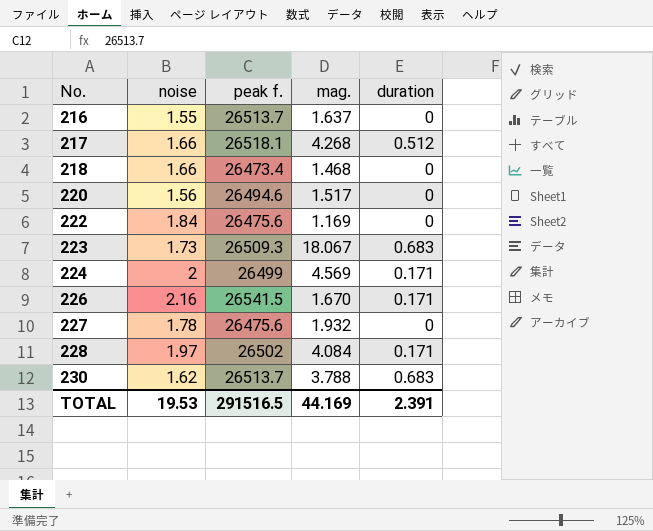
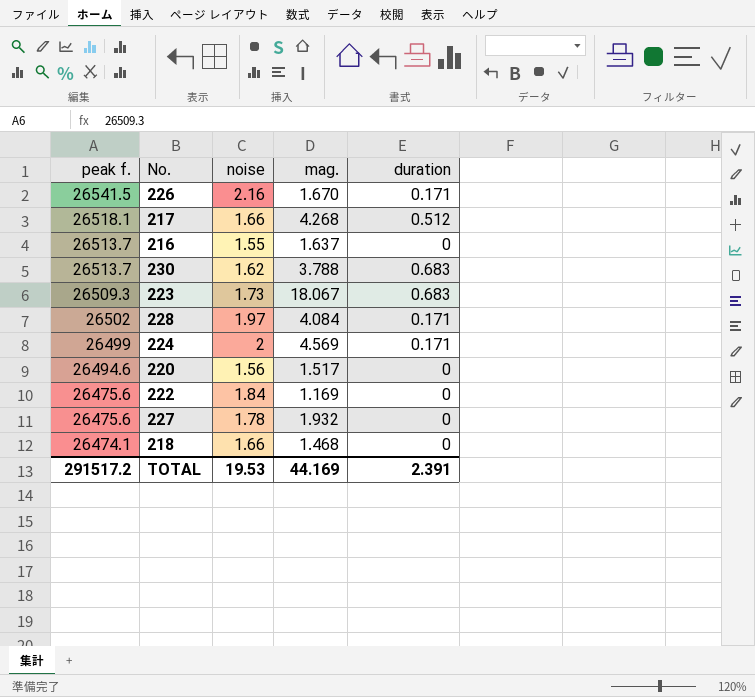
row order: No. ascending -> peak f. descending
column peak f. | position: 3 -> 1
218 | peak f.: 26473.4 -> 26474.1
TOTAL | peak f.: 291516.5 -> 291517.2

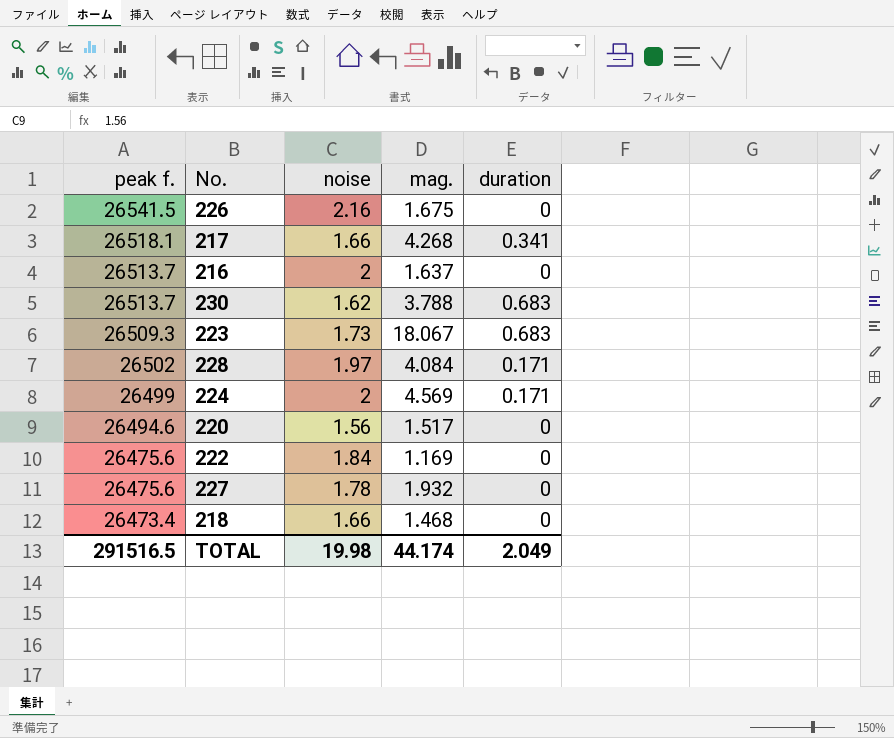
226 | mag.: 1.670 -> 1.675
226 | duration: 0.171 -> 0
217 | duration: 0.512 -> 0.341
216 | noise: 1.55 -> 2
218 | peak f.: 26474.1 -> 26473.4
TOTAL | peak f.: 291517.2 -> 291516.5
TOTAL | noise: 19.53 -> 19.98
TOTAL | mag.: 44.169 -> 44.174
TOTAL | duration: 2.391 -> 2.049

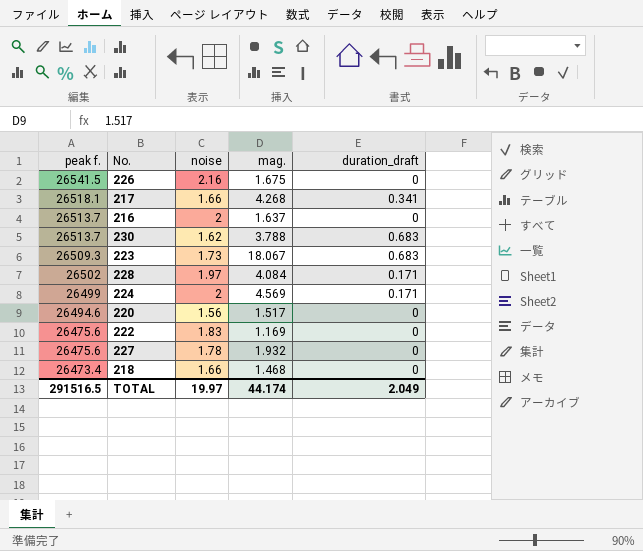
column name: duration -> duration_draft
222 | noise: 1.84 -> 1.83
TOTAL | noise: 19.98 -> 19.97

